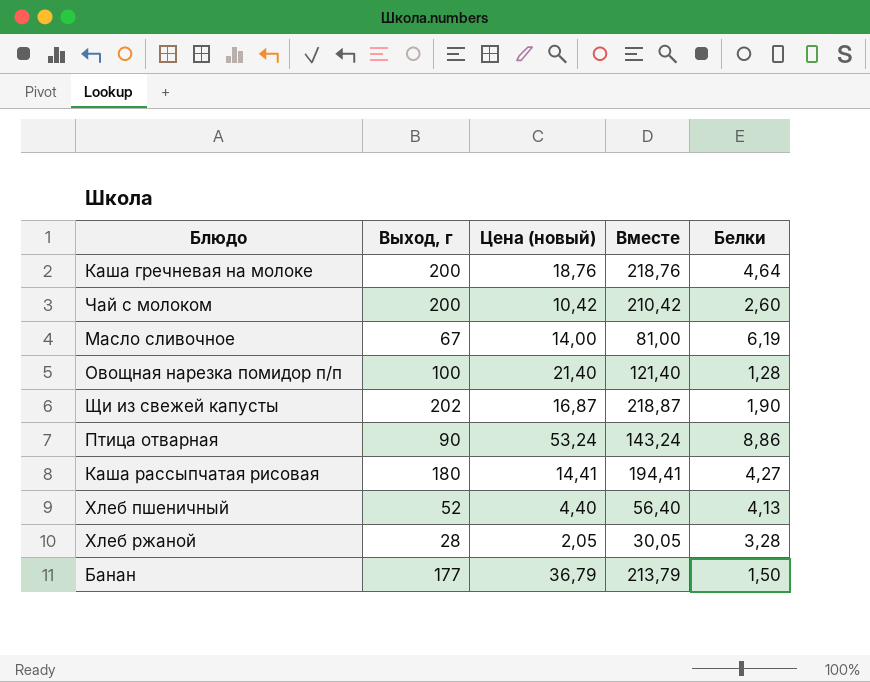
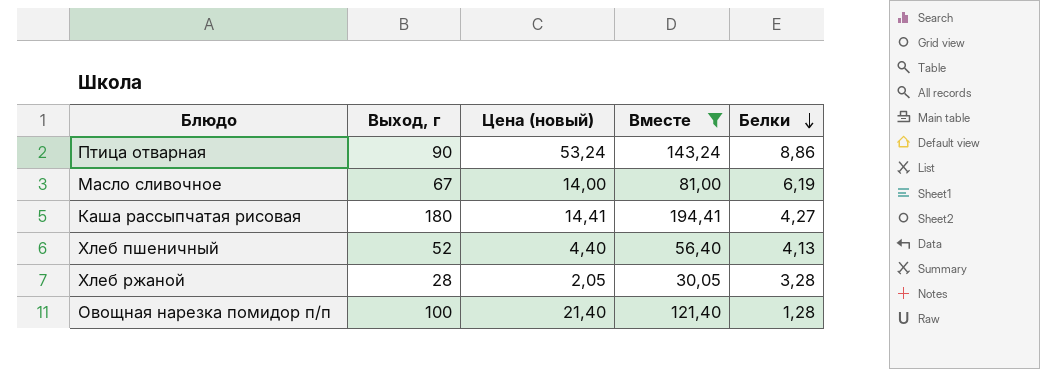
filter: none -> Вместе <= 194,41
row order: none -> Белки descending

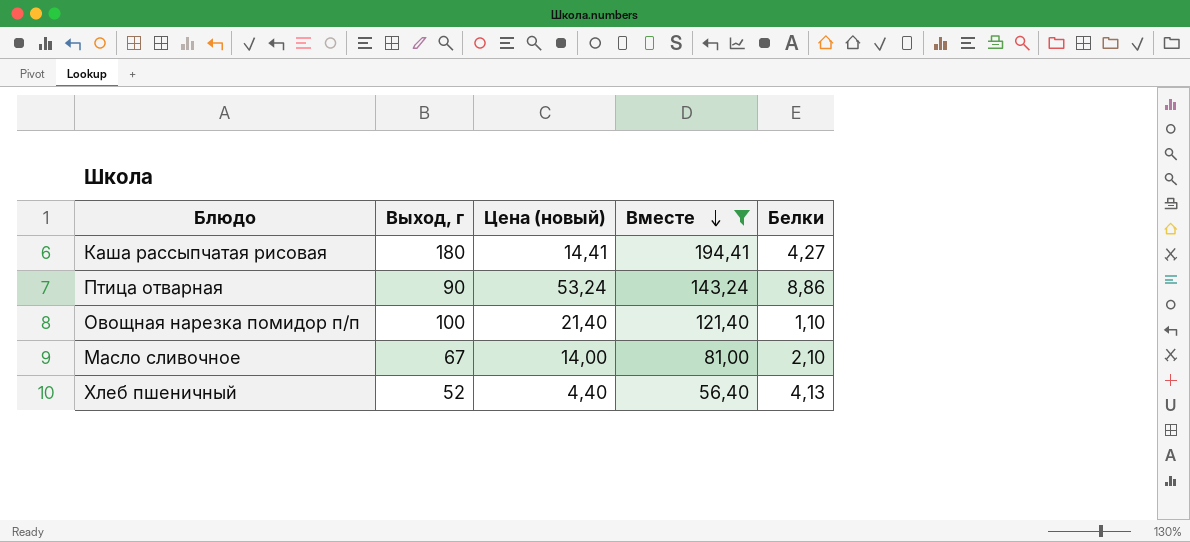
row order: Белки descending -> Вместе descending
row Хлеб ржаной: 28 | 2,05 | 30,05 | 3,28 -> none
Овощная нарезка помидор п/п | Белки: 1,28 -> 1,10
Масло сливочное | Белки: 6,19 -> 2,10

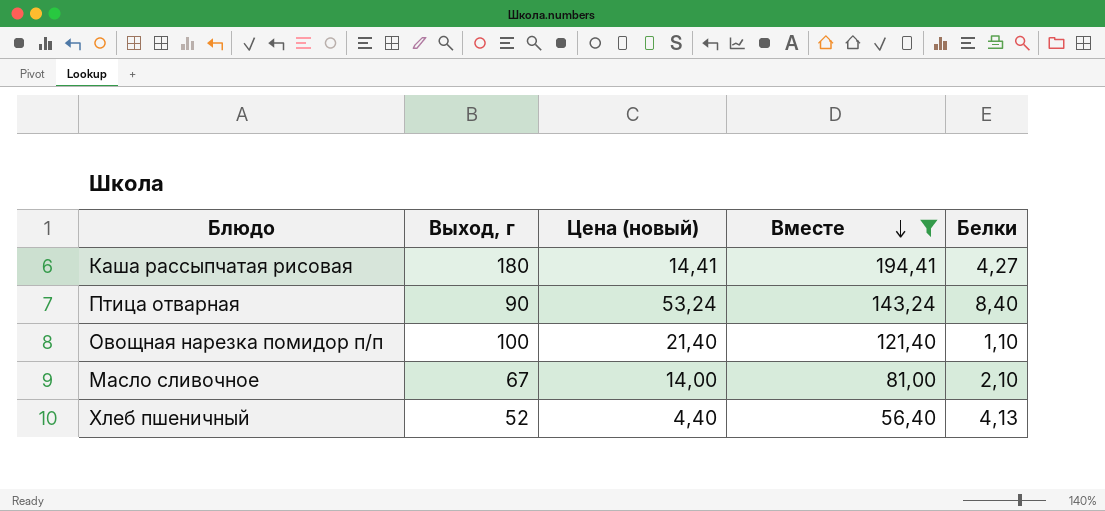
Птица отварная | Белки: 8,86 -> 8,40

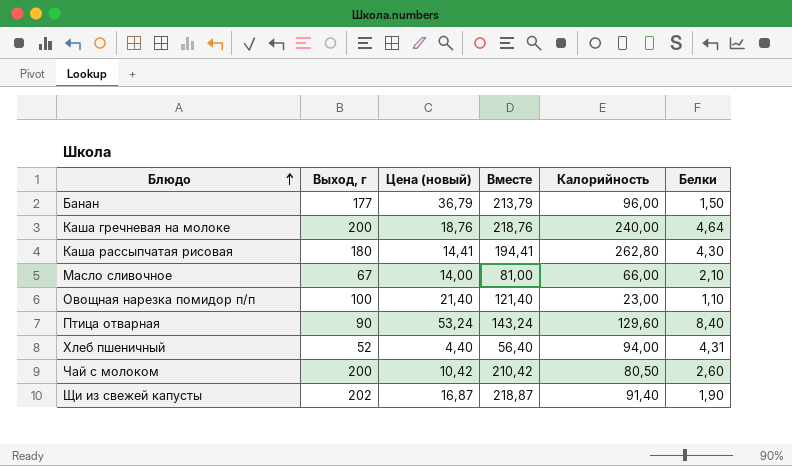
filter: Вместе <= 194,41 -> none
row order: Вместе descending -> Блюдо ascending
column Калорийность | position: none -> 5
Каша рассыпчатая рисовая | Белки: 4,27 -> 4,30
Хлеб пшеничный | Белки: 4,13 -> 4,31

